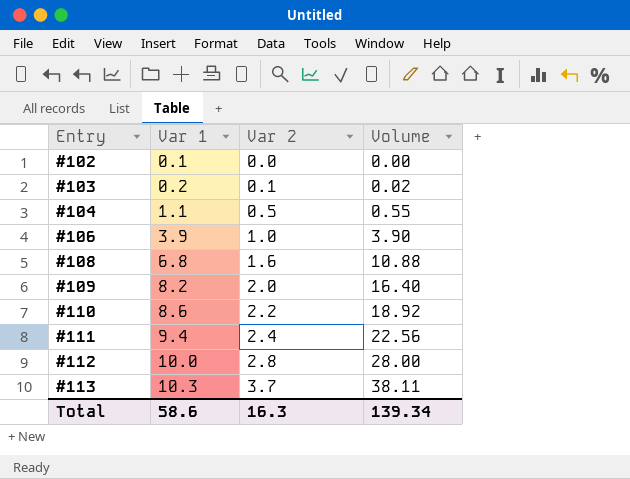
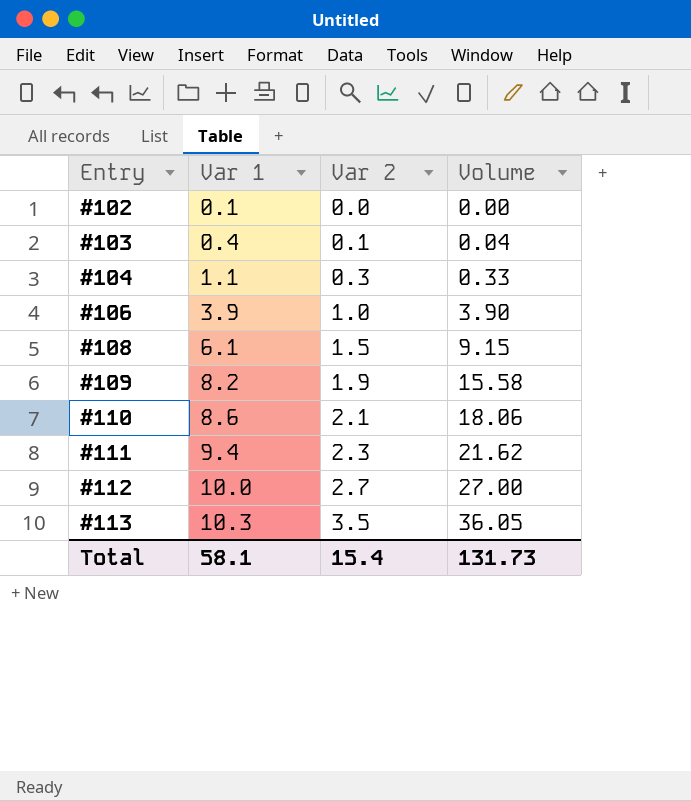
#103 | Var 1: 0.2 -> 0.4
#103 | Volume: 0.02 -> 0.04
#104 | Var 2: 0.5 -> 0.3
#104 | Volume: 0.55 -> 0.33
#108 | Var 1: 6.8 -> 6.1
#108 | Var 2: 1.6 -> 1.5
#108 | Volume: 10.88 -> 9.15
#109 | Var 2: 2.0 -> 1.9
#109 | Volume: 16.40 -> 15.58
#110 | Var 2: 2.2 -> 2.1
#110 | Volume: 18.92 -> 18.06
#111 | Var 2: 2.4 -> 2.3
#111 | Volume: 22.56 -> 21.62
#112 | Var 2: 2.8 -> 2.7
#112 | Volume: 28.00 -> 27.00
#113 | Var 2: 3.7 -> 3.5
#113 | Volume: 38.11 -> 36.05
Total | Var 1: 58.6 -> 58.1
Total | Var 2: 16.3 -> 15.4
Total | Volume: 139.34 -> 131.73

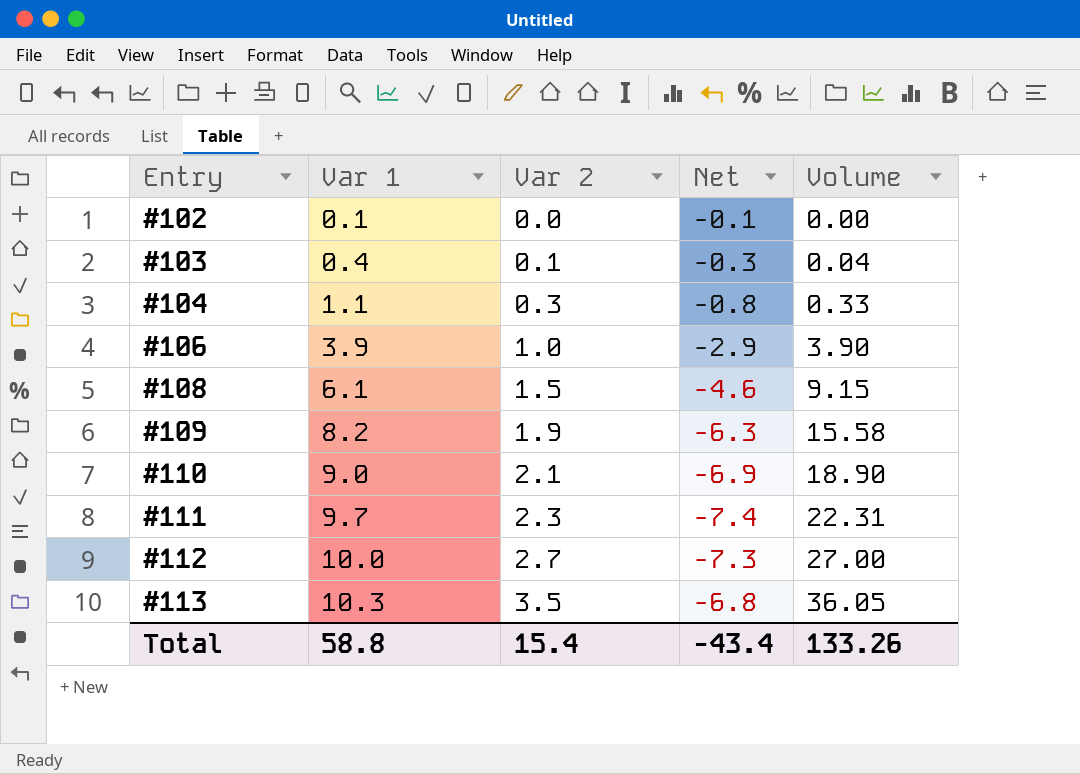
column Net | formula: none -> [Var 2] - [Var 1]
#110 | Var 1: 8.6 -> 9.0
#110 | Volume: 18.06 -> 18.90
#111 | Var 1: 9.4 -> 9.7
#111 | Volume: 21.62 -> 22.31
Total | Var 1: 58.1 -> 58.8
Total | Volume: 131.73 -> 133.26

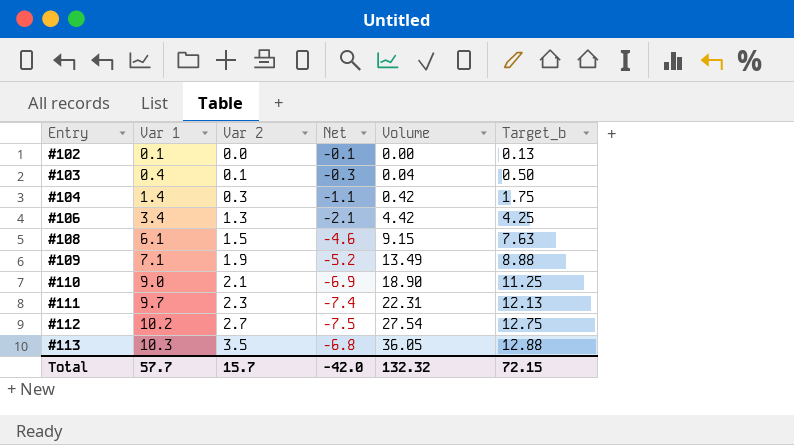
column Target_b | formula: none -> [Var 1] * 1.25
#104 | Var 1: 1.1 -> 1.4
#104 | Net: -0.8 -> -1.1
#104 | Volume: 0.33 -> 0.42
#106 | Var 1: 3.9 -> 3.4
#106 | Var 2: 1.0 -> 1.3
#106 | Net: -2.9 -> -2.1
#106 | Volume: 3.90 -> 4.42
#109 | Var 1: 8.2 -> 7.1
#109 | Net: -6.3 -> -5.2
#109 | Volume: 15.58 -> 13.49
#112 | Var 1: 10.0 -> 10.2
#112 | Net: -7.3 -> -7.5
#112 | Volume: 27.00 -> 27.54
Total | Var 1: 58.8 -> 57.7
Total | Var 2: 15.4 -> 15.7
Total | Net: -43.4 -> -42.0
Total | Volume: 133.26 -> 132.32

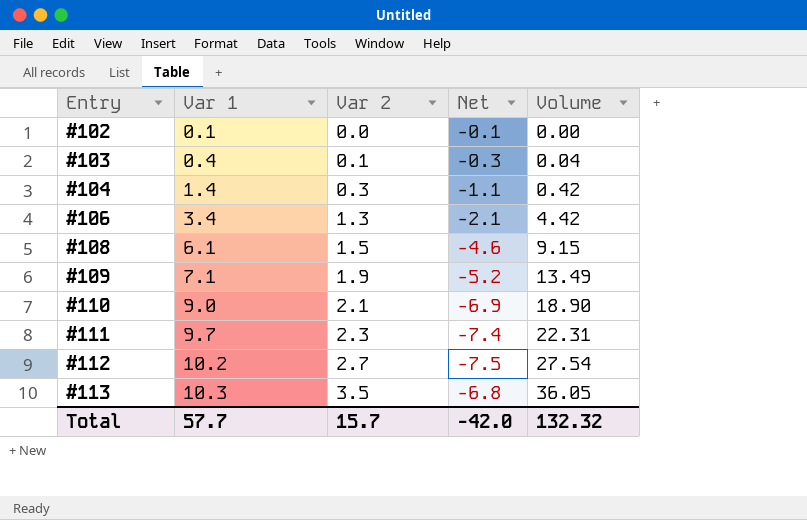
column Target_b | formula: [Var 1] * 1.25 -> none

